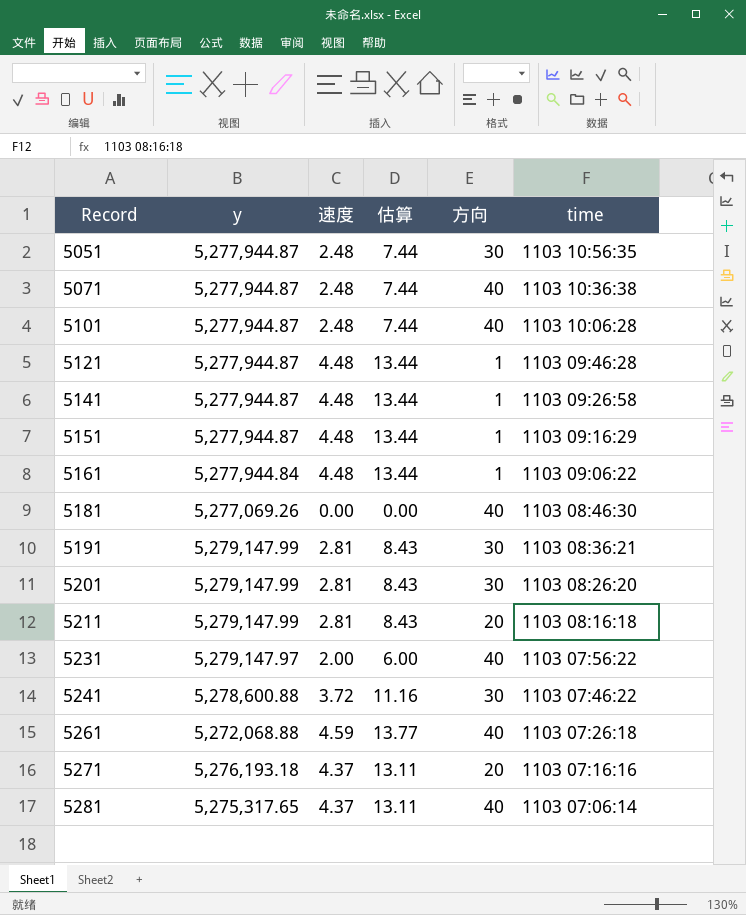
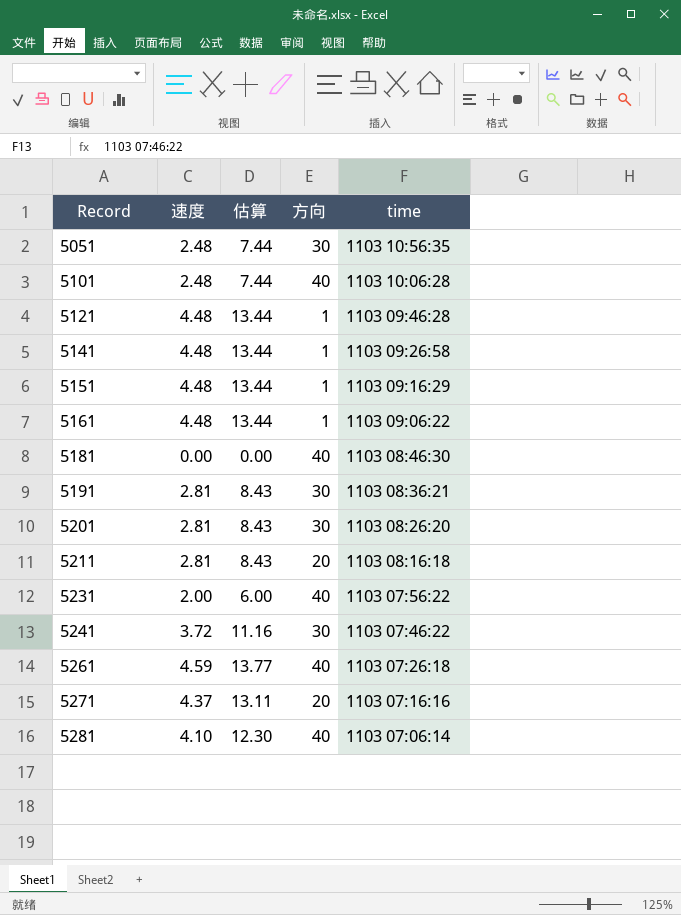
column y | position: 2 -> none
row 5071: 5,277,944.87 | 2.48 | 7.44 | 40 | 1103 10:36:38 -> none
5281 | 速度: 4.37 -> 4.10
5281 | 估算: 13.11 -> 12.30

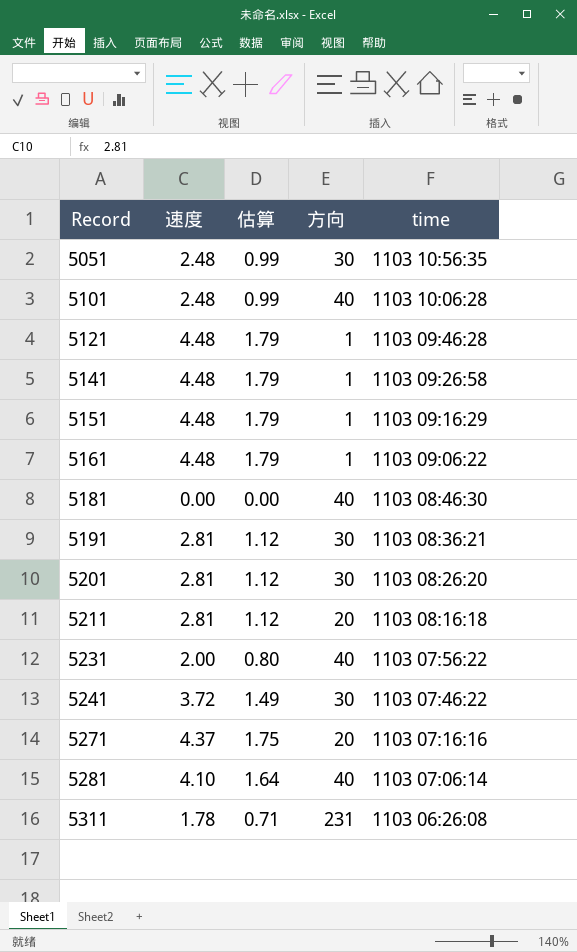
column 估算 | formula: [速度] * 3 -> [速度] * 0.4
row 5261: 4.59 | 13.77 | 40 | 1103 07:26:18 -> none
row 5311: none -> 1.78 | 0.71 | 231 | 1103 06:26:08

